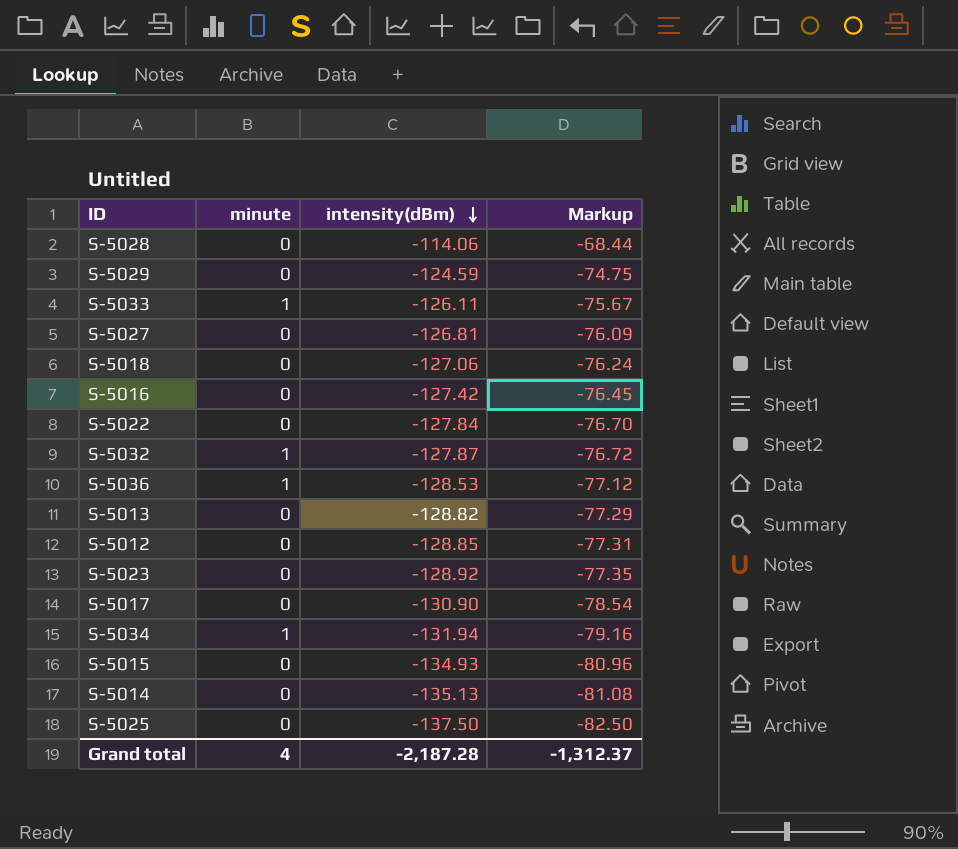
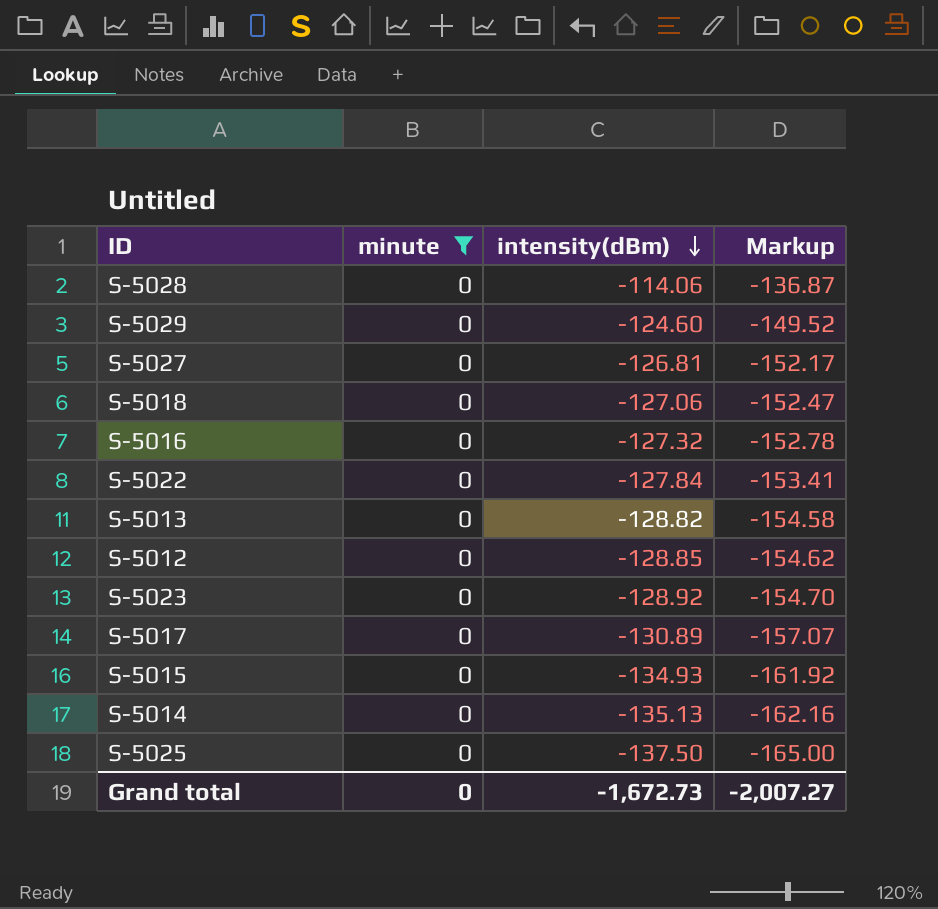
filter: none -> minute = 0
column Markup | formula: [intensity(dBm)] * 0.6 -> [intensity(dBm)] * 1.2
S-5029 | intensity(dBm): -124.59 -> -124.60
S-5016 | intensity(dBm): -127.42 -> -127.32
S-5017 | intensity(dBm): -130.90 -> -130.89
Grand total | minute: 4 -> 0
Grand total | intensity(dBm): -2,187.28 -> -1,672.73
Grand total | Markup: -1,312.37 -> -2,007.27

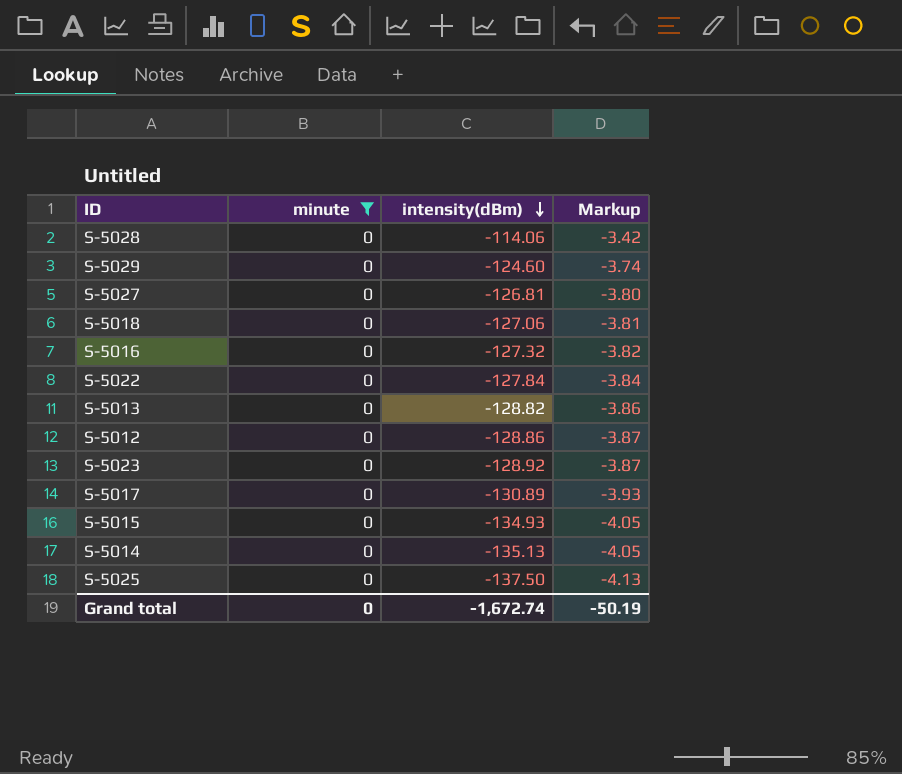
column Markup | formula: [intensity(dBm)] * 1.2 -> [intensity(dBm)] * 0.03
S-5012 | intensity(dBm): -128.85 -> -128.86
Grand total | intensity(dBm): -1,672.73 -> -1,672.74
Grand total | Markup: -2,007.27 -> -50.19

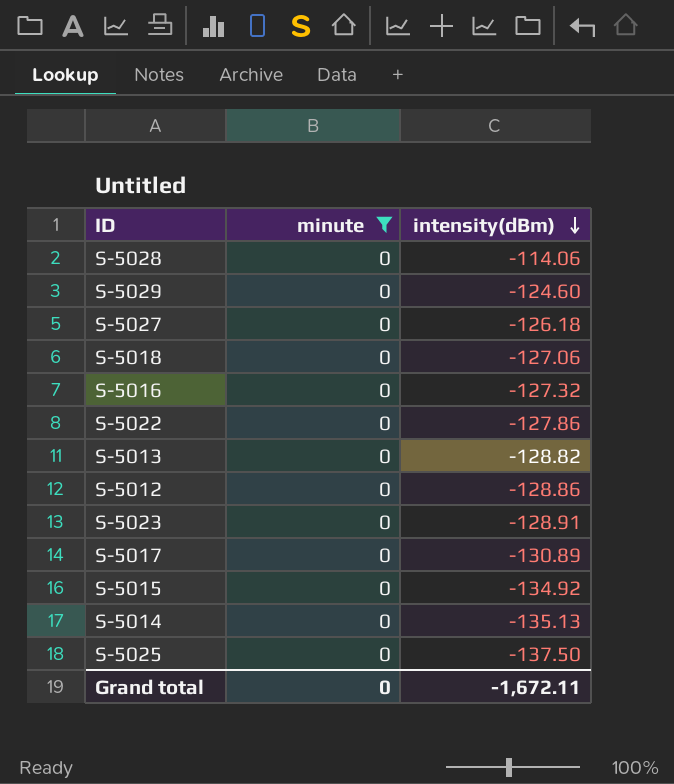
column Markup | formula: [intensity(dBm)] * 0.03 -> none
S-5027 | intensity(dBm): -126.81 -> -126.18
S-5022 | intensity(dBm): -127.84 -> -127.86
S-5023 | intensity(dBm): -128.92 -> -128.91
S-5015 | intensity(dBm): -134.93 -> -134.92
Grand total | intensity(dBm): -1,672.74 -> -1,672.11

